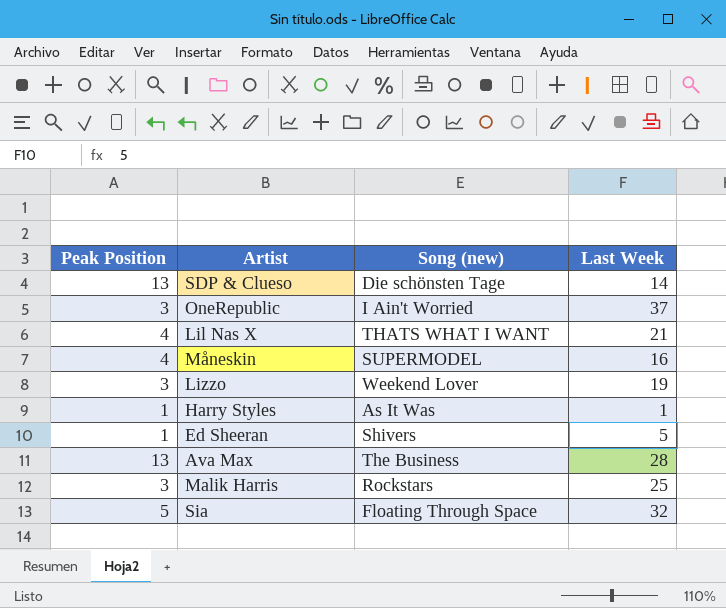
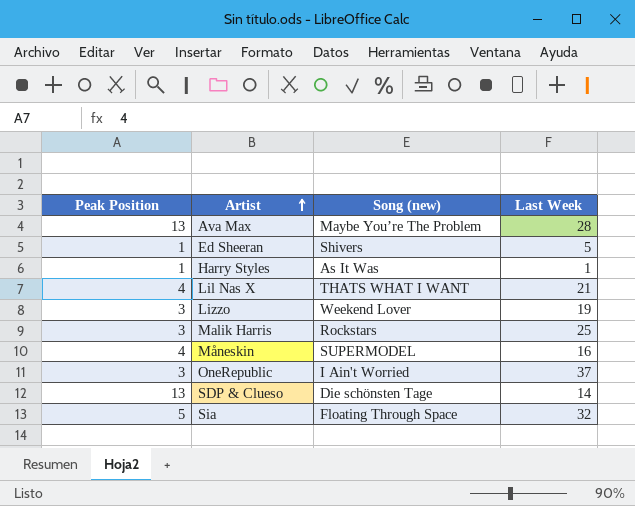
row order: none -> Artist ascending
Ava Max | Song (new): The Business -> Maybe You’re The Problem

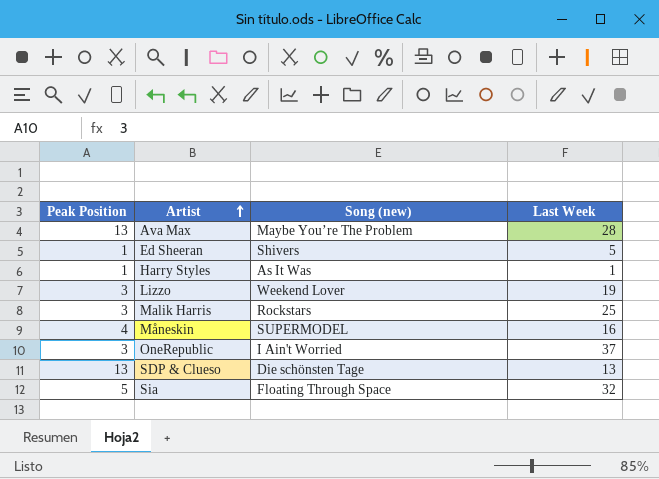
row Lil Nas X: 4 | THATS WHAT I WANT | 21 -> none
SDP & Clueso | Last Week: 14 -> 13

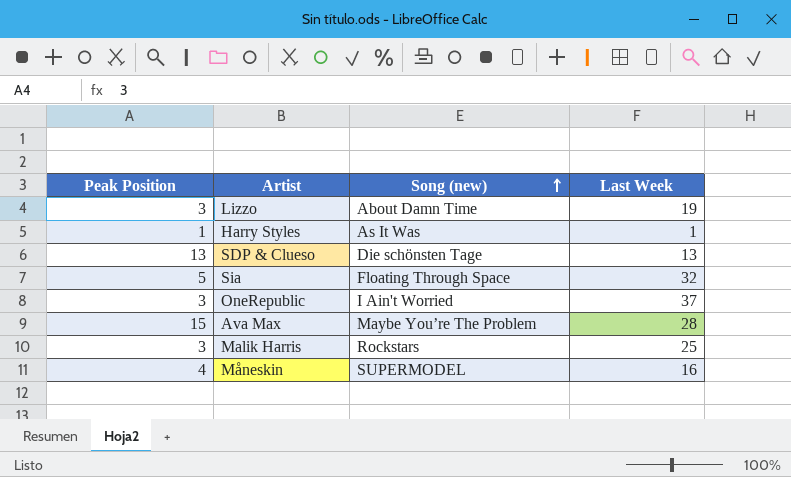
row order: Artist ascending -> Song (new) ascending
row Ed Sheeran: 1 | Shivers | 5 -> none
Lizzo | Song (new): Weekend Lover -> About Damn Time
Ava Max | Peak Position: 13 -> 15

